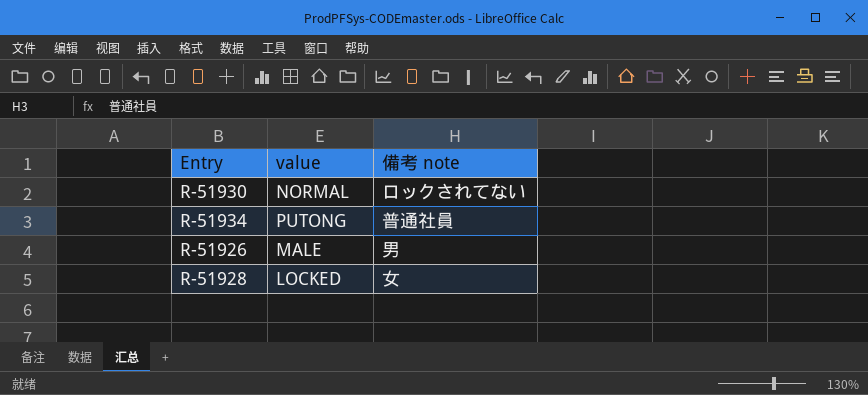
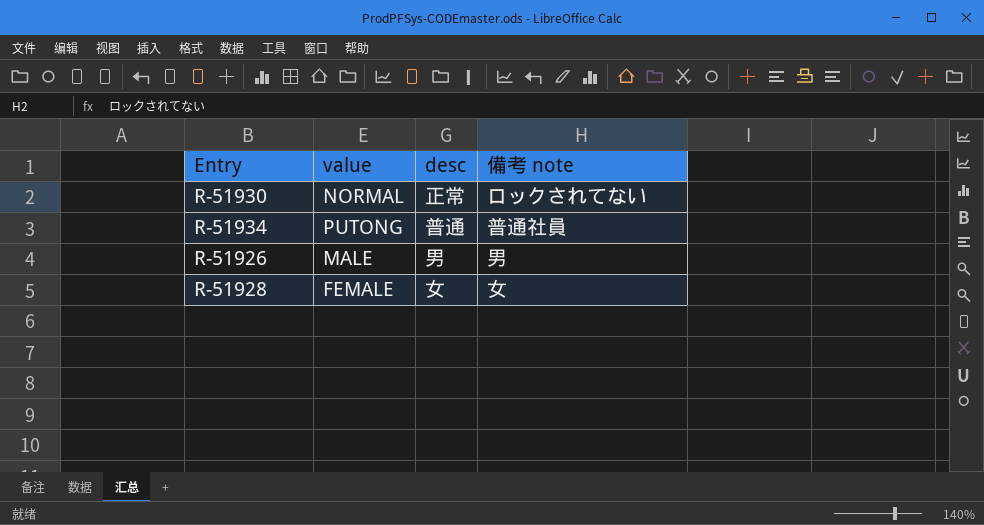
column desc | position: none -> 3
R-51928 | value: LOCKED -> FEMALE

